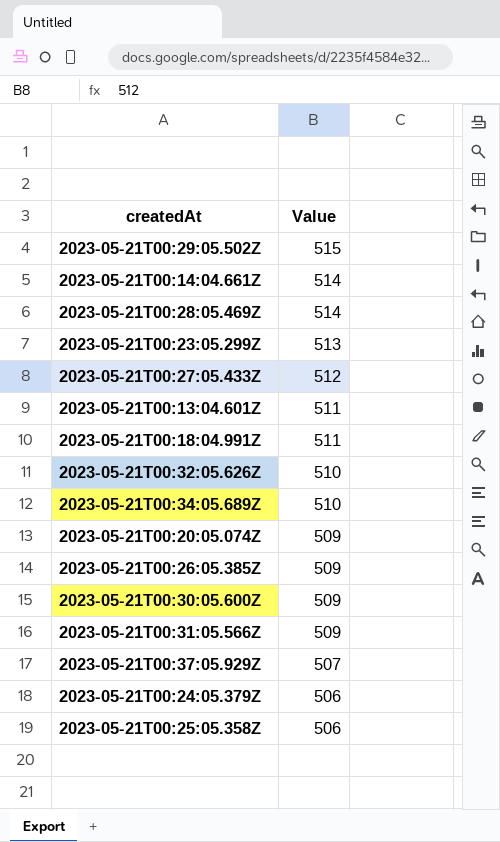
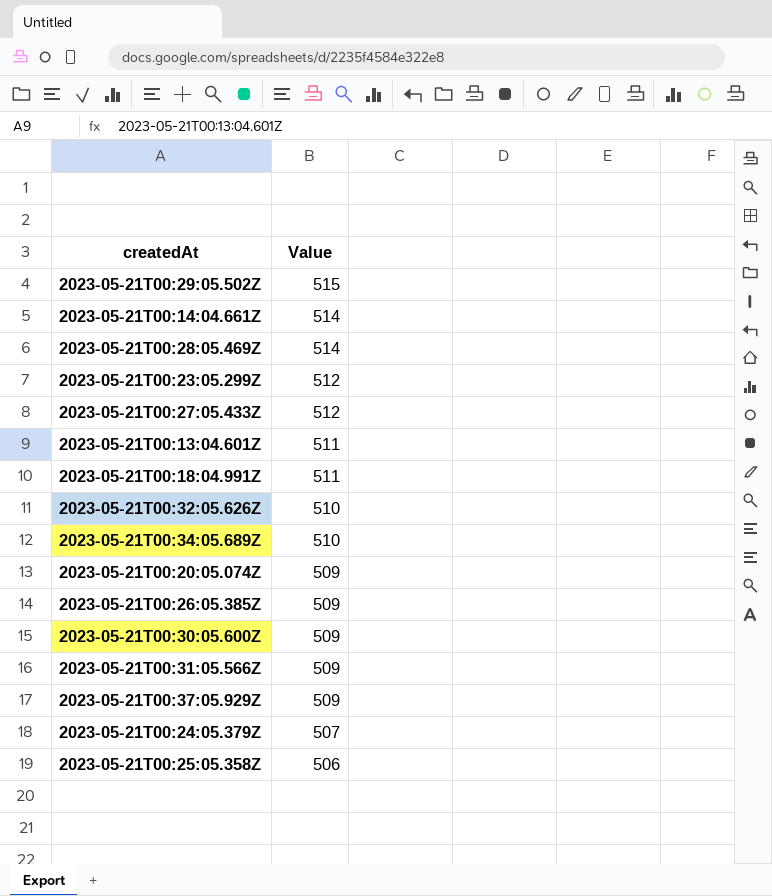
2023-05-21T00:23:05.299Z | Value: 513 -> 512
2023-05-21T00:37:05.929Z | Value: 507 -> 509
2023-05-21T00:24:05.379Z | Value: 506 -> 507

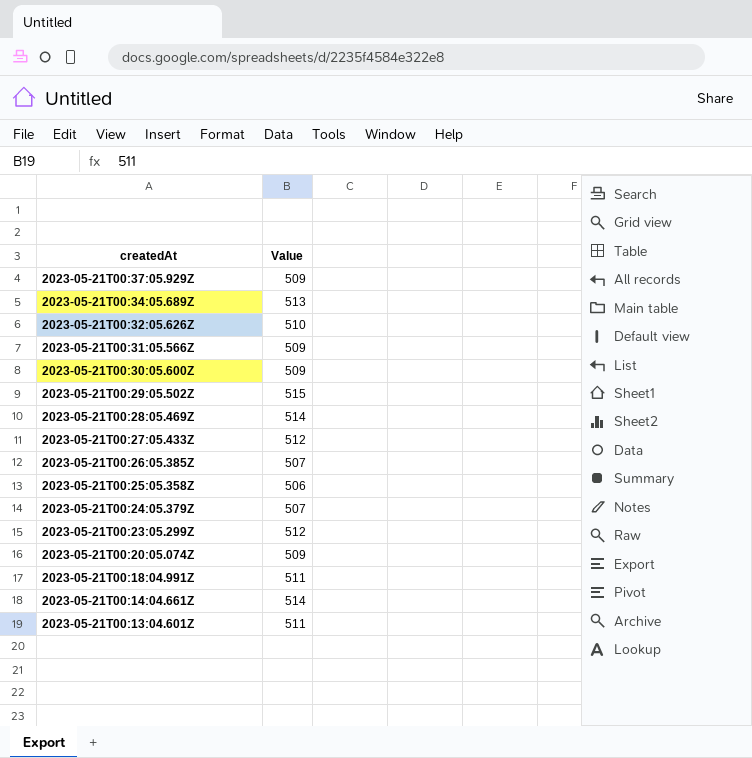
row order: Value descending -> createdAt descending
2023-05-21T00:34:05.689Z | Value: 510 -> 513
2023-05-21T00:26:05.385Z | Value: 509 -> 507

